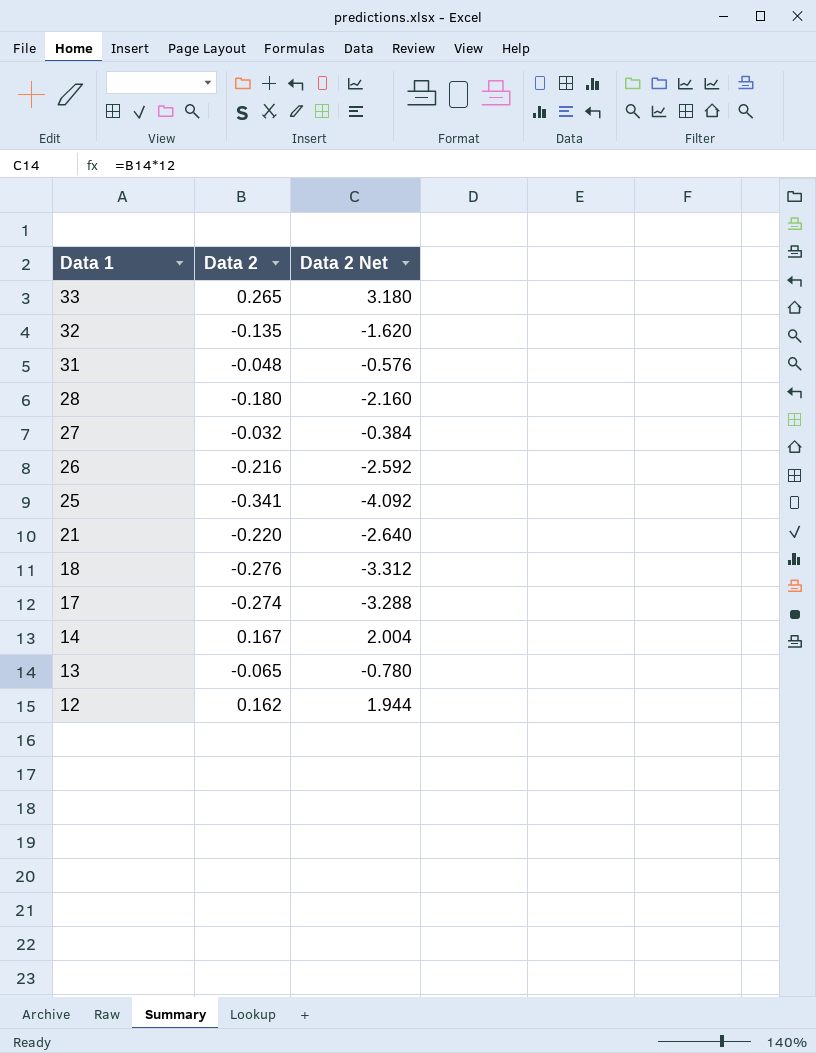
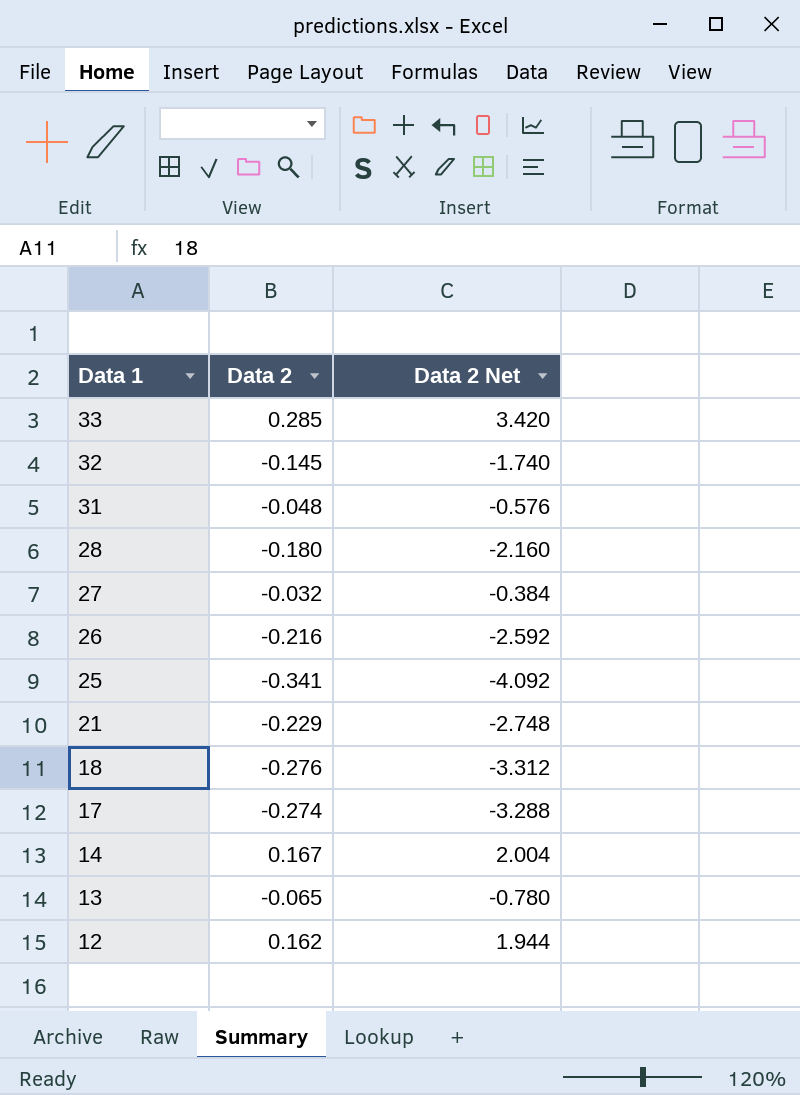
33 | Data 2: 0.265 -> 0.285
33 | Data 2 Net: 3.180 -> 3.420
32 | Data 2: -0.135 -> -0.145
32 | Data 2 Net: -1.620 -> -1.740
21 | Data 2: -0.220 -> -0.229
21 | Data 2 Net: -2.640 -> -2.748

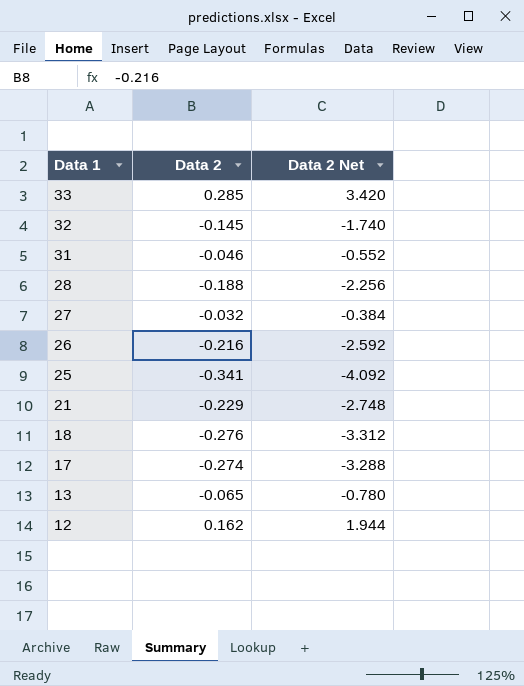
row 14: 0.167 | 2.004 -> none
31 | Data 2: -0.048 -> -0.046
31 | Data 2 Net: -0.576 -> -0.552
28 | Data 2: -0.180 -> -0.188
28 | Data 2 Net: -2.160 -> -2.256

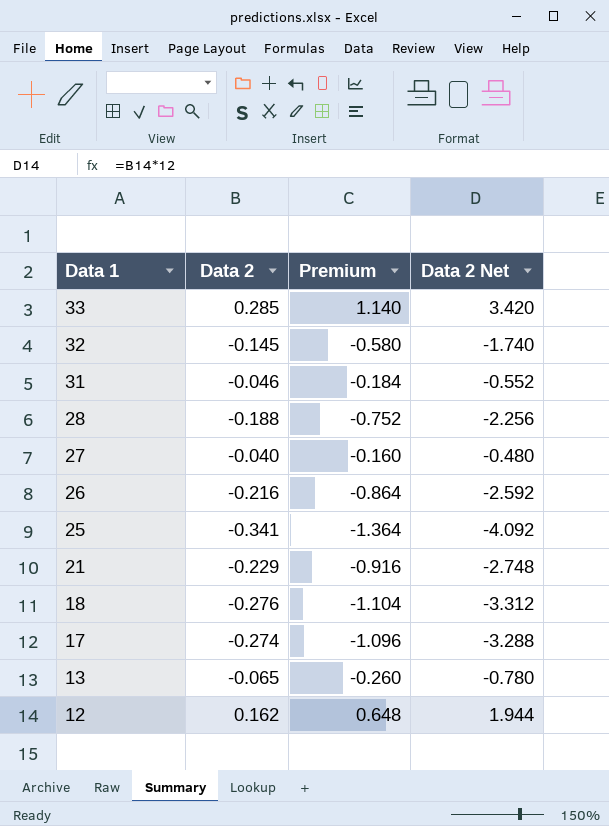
column Premium | formula: none -> [Data 2] * 4
27 | Data 2: -0.032 -> -0.040
27 | Data 2 Net: -0.384 -> -0.480

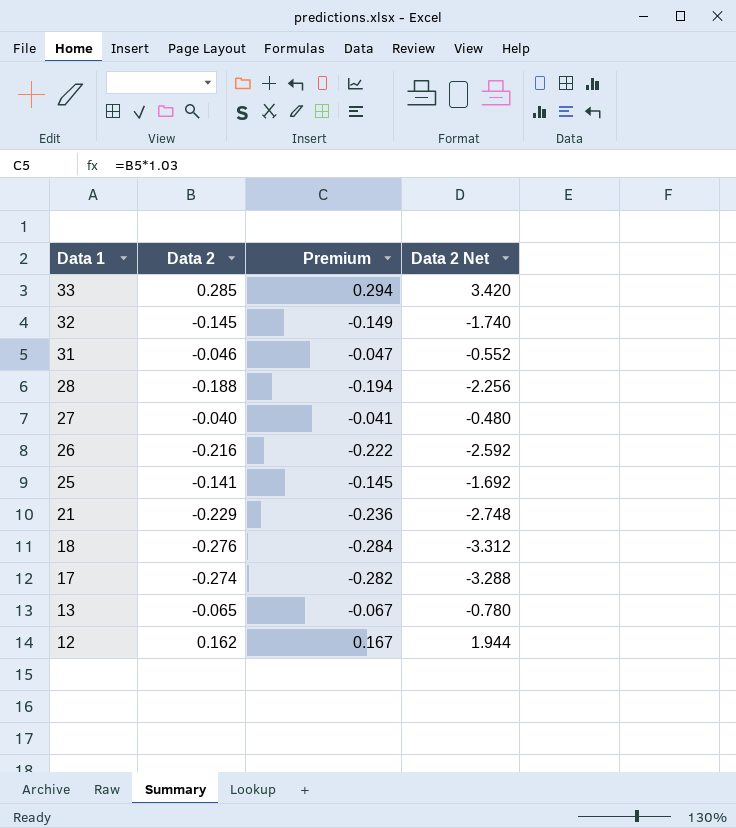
column Premium | formula: [Data 2] * 4 -> [Data 2] * 1.03
25 | Data 2: -0.341 -> -0.141
25 | Data 2 Net: -4.092 -> -1.692

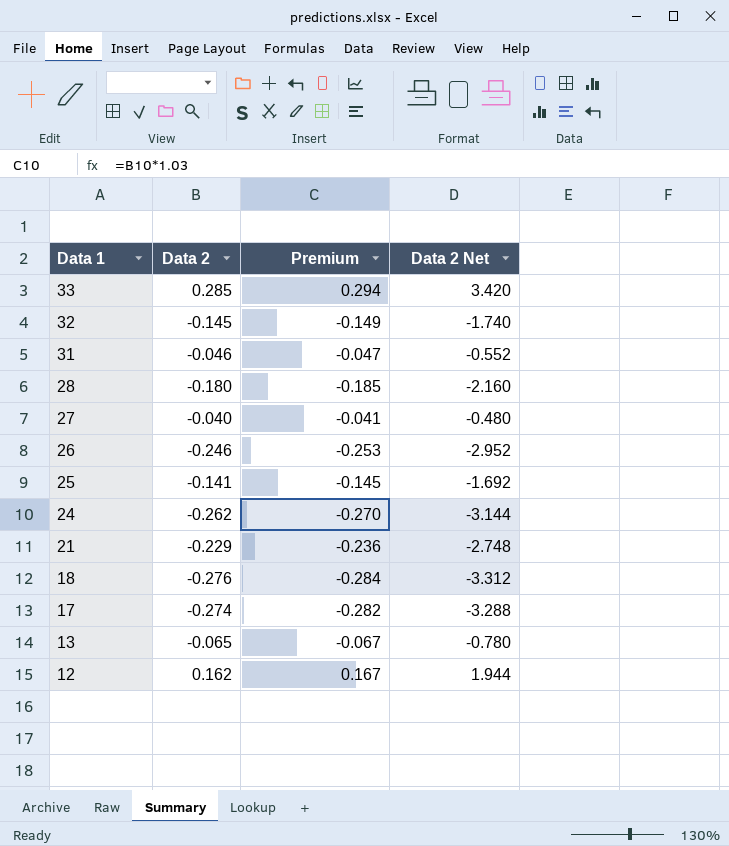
28 | Data 2: -0.188 -> -0.180
28 | Premium: -0.194 -> -0.185
28 | Data 2 Net: -2.256 -> -2.160
26 | Data 2: -0.216 -> -0.246
26 | Premium: -0.222 -> -0.253
26 | Data 2 Net: -2.592 -> -2.952
row 24: none -> -0.262 | -0.270 | -3.144

